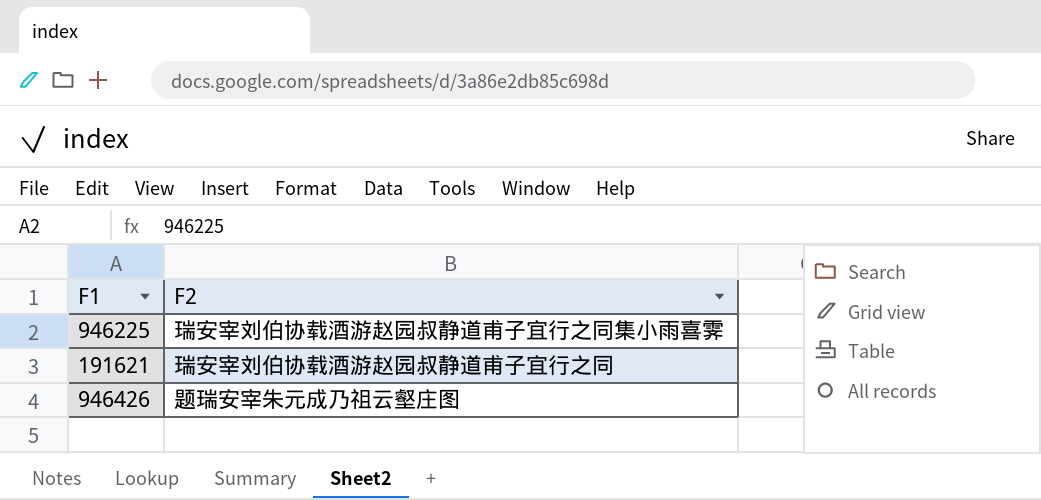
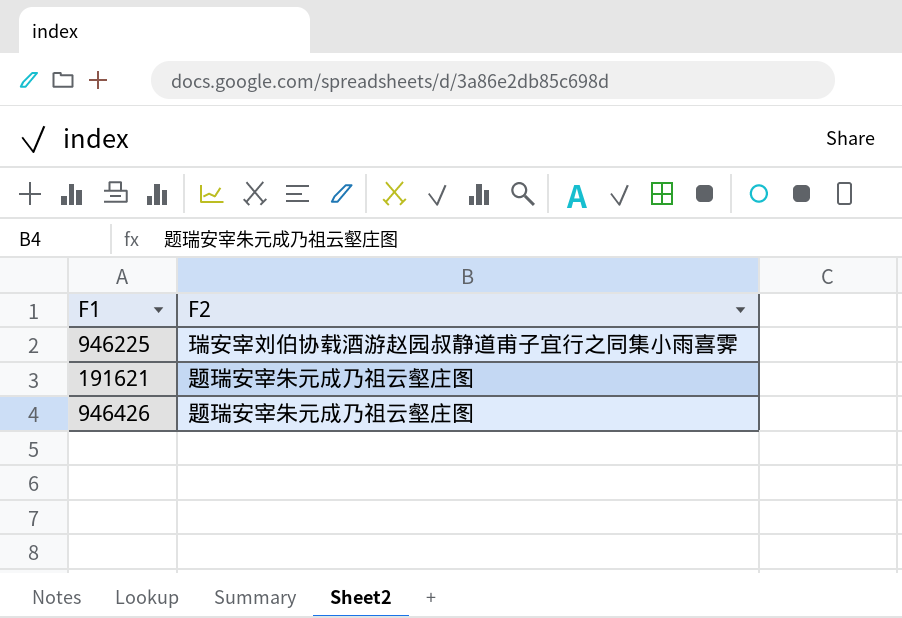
191621 | F2: 瑞安宰刘伯协载酒游赵园叔静道甫子宜行之同 -> 题瑞安宰朱元成乃祖云壑庄图

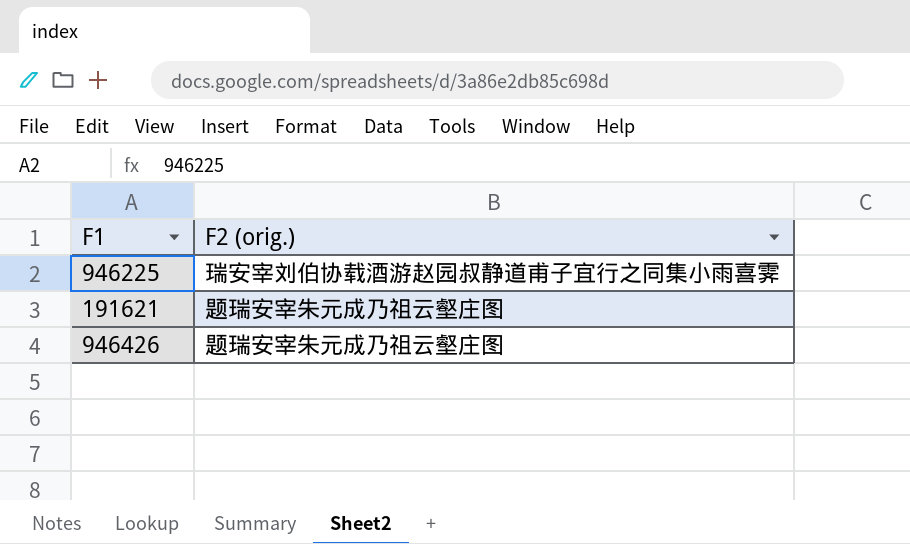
column name: F2 -> F2 (orig.)

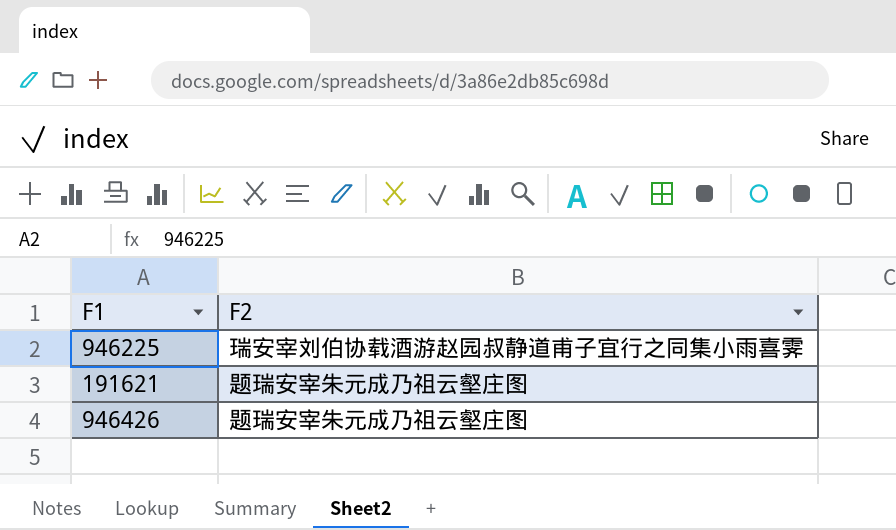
column name: F2 (orig.) -> F2

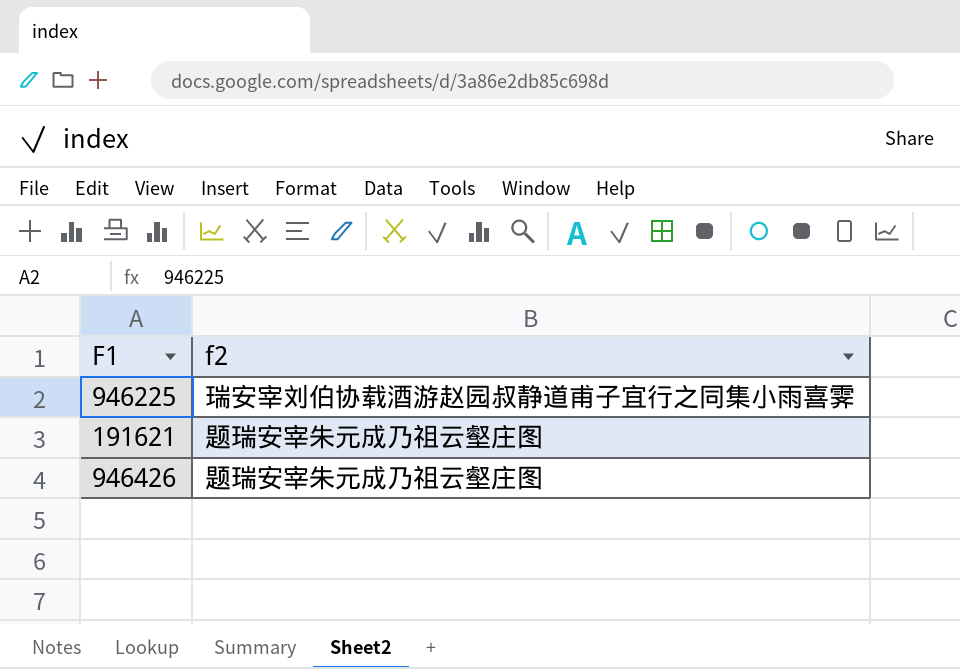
column name: F2 -> f2

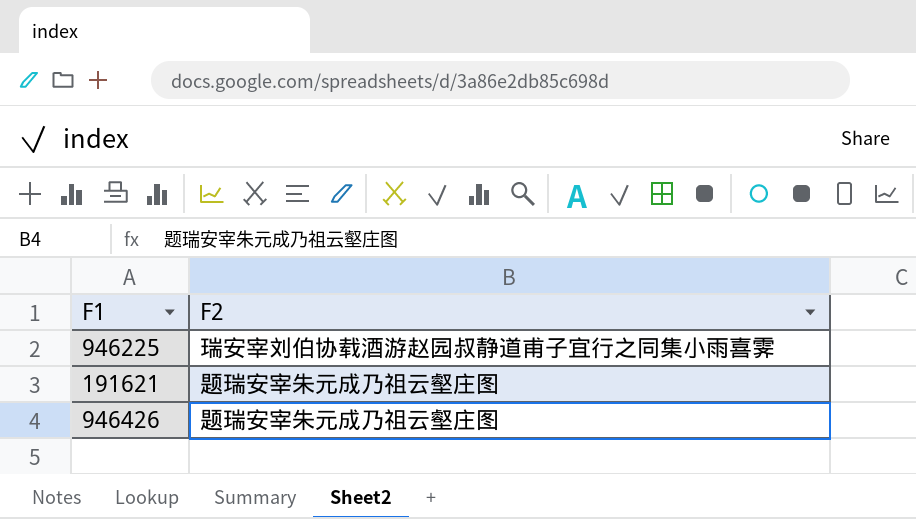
column name: f2 -> F2

